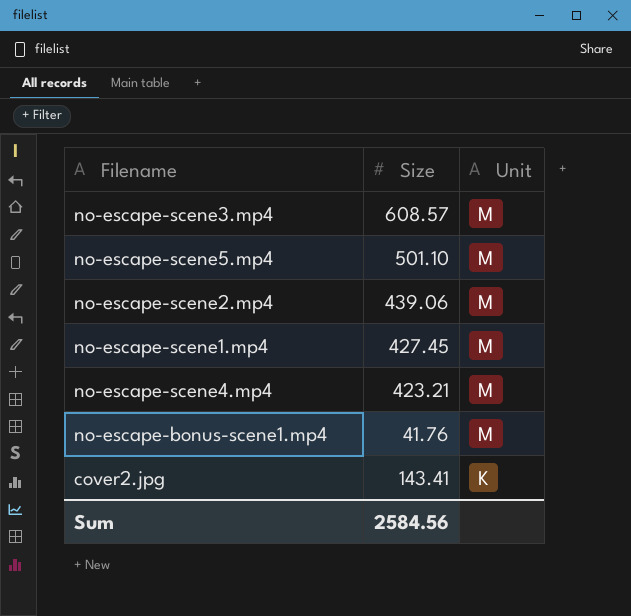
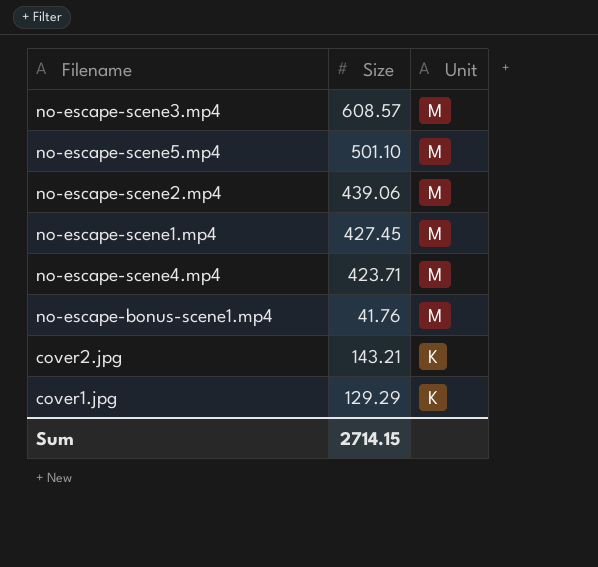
no-escape-scene4.mp4 | Size: 423.21 -> 423.71
cover2.jpg | Size: 143.41 -> 143.21
row cover1.jpg: none -> 129.29 | K
Sum | Size: 2584.56 -> 2714.15

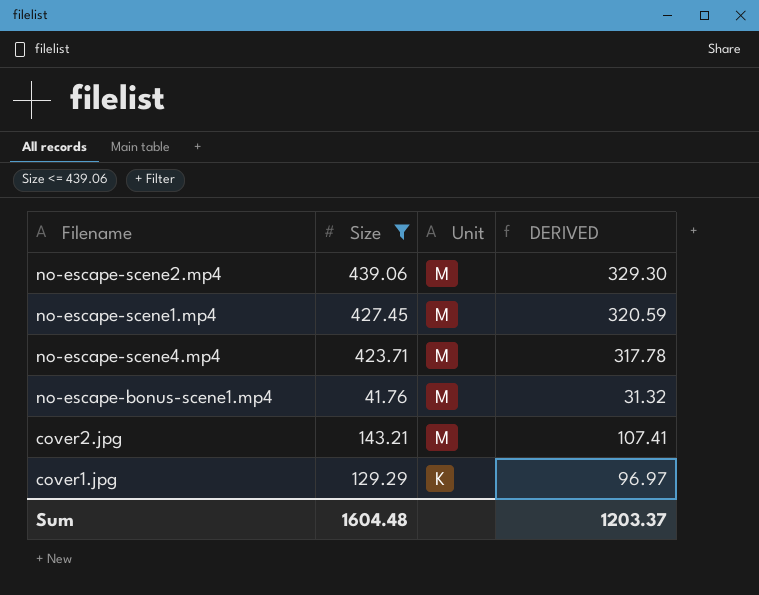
filter: none -> Size <= 439.06
column DERIVED | formula: none -> [Size] * 0.75
cover2.jpg | Unit: K -> M
Sum | Size: 2714.15 -> 1604.48

